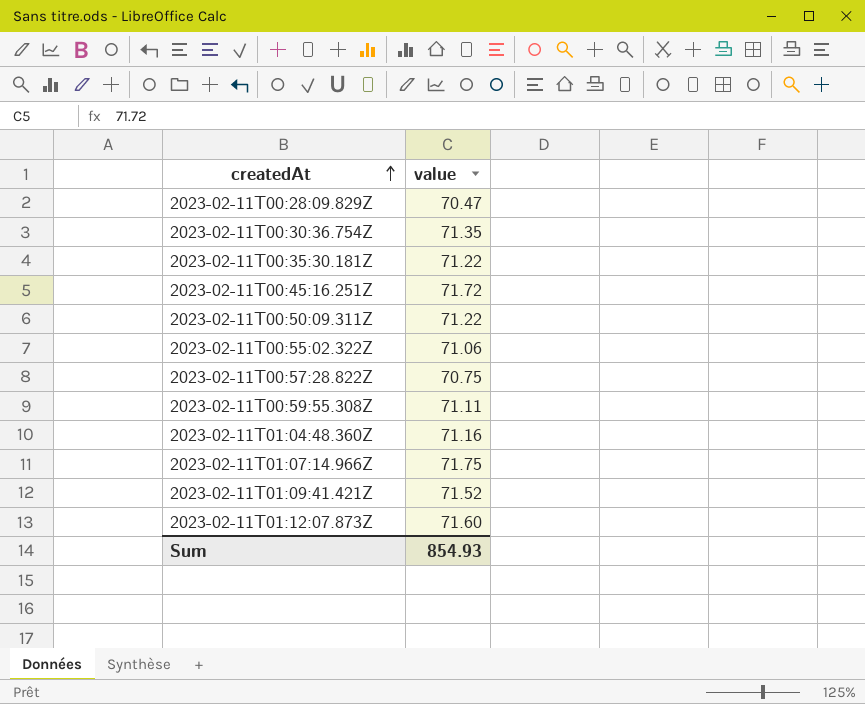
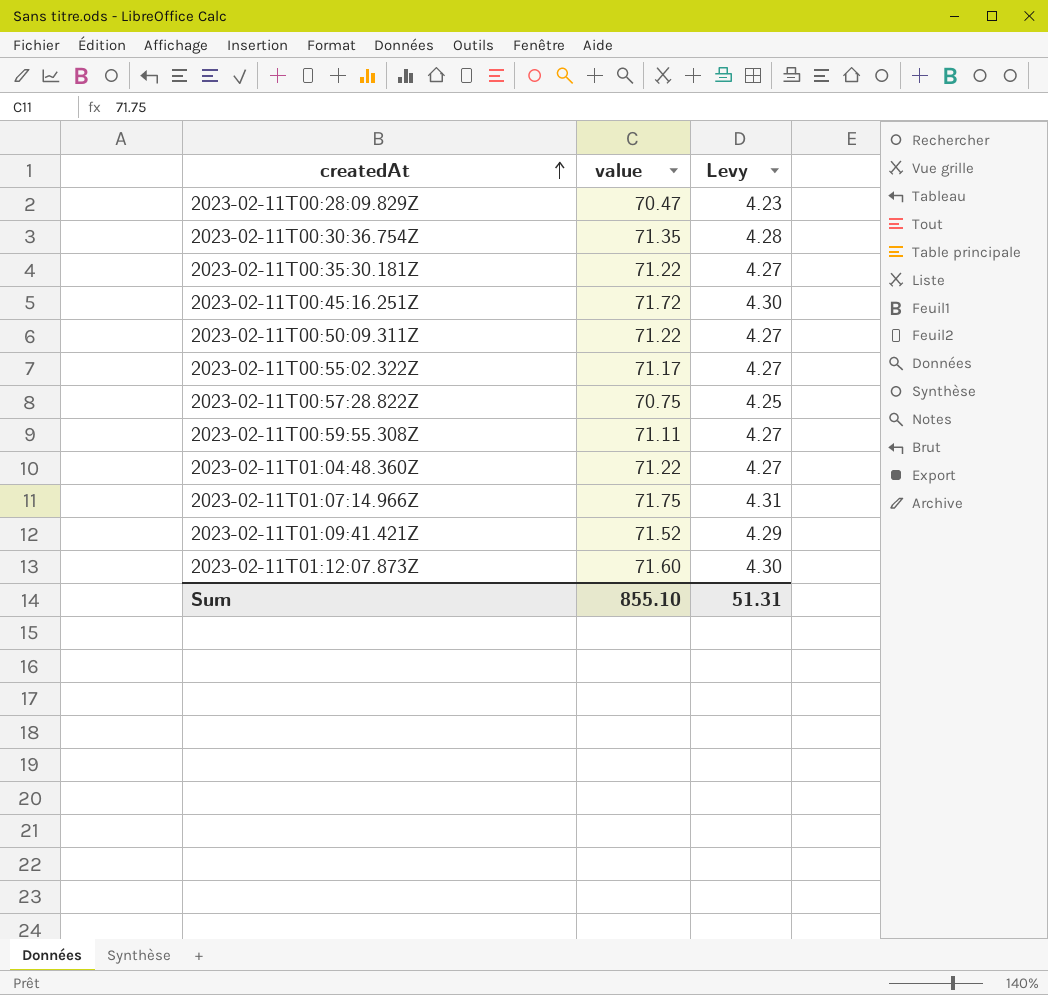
column Levy | formula: none -> [value] * 0.06
2023-02-11T00:55:02.322Z | value: 71.06 -> 71.17
2023-02-11T01:04:48.360Z | value: 71.16 -> 71.22
Sum | value: 854.93 -> 855.10

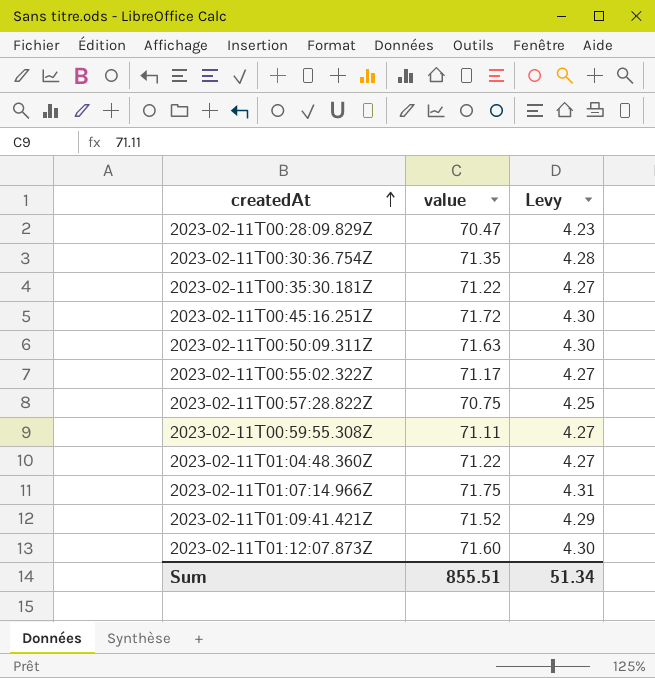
2023-02-11T00:50:09.311Z | value: 71.22 -> 71.63
2023-02-11T00:50:09.311Z | Levy: 4.27 -> 4.30
Sum | value: 855.10 -> 855.51
Sum | Levy: 51.31 -> 51.34

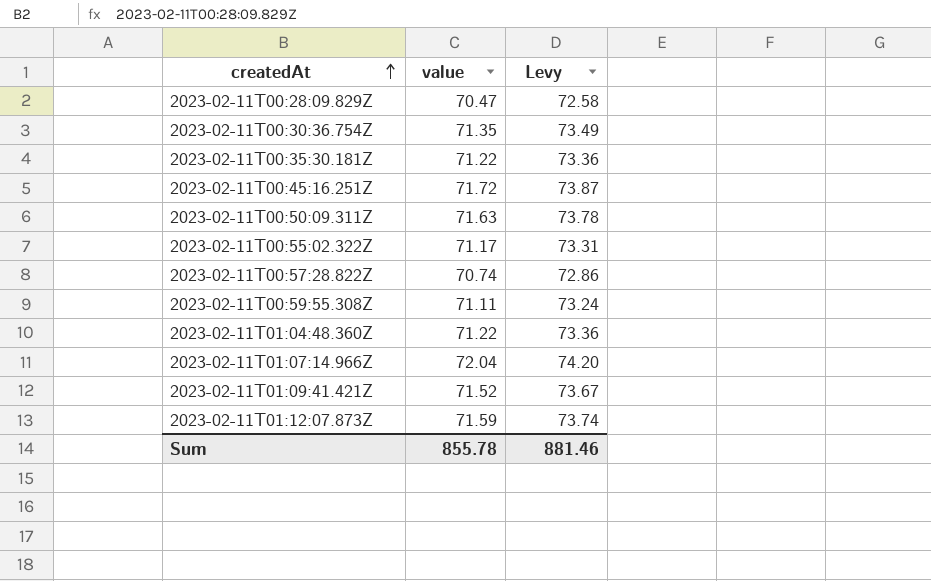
column Levy | formula: [value] * 0.06 -> [value] * 1.03
2023-02-11T00:57:28.822Z | value: 70.75 -> 70.74
2023-02-11T01:07:14.966Z | value: 71.75 -> 72.04
2023-02-11T01:12:07.873Z | value: 71.60 -> 71.59
Sum | value: 855.51 -> 855.78
Sum | Levy: 51.34 -> 881.46

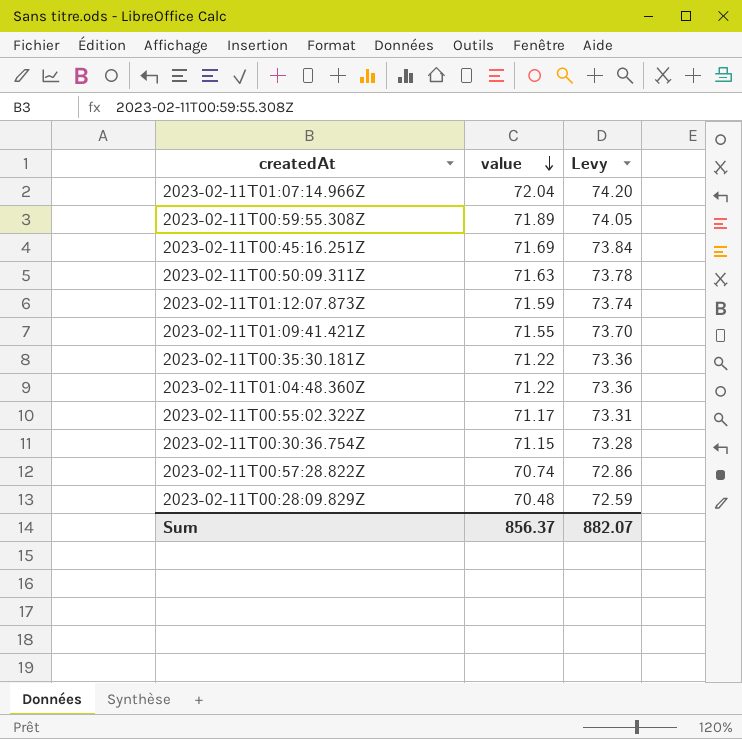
row order: createdAt ascending -> value descending
2023-02-11T00:59:55.308Z | value: 71.11 -> 71.89
2023-02-11T00:59:55.308Z | Levy: 73.24 -> 74.05
2023-02-11T00:45:16.251Z | value: 71.72 -> 71.69
2023-02-11T00:45:16.251Z | Levy: 73.87 -> 73.84
2023-02-11T01:09:41.421Z | value: 71.52 -> 71.55
2023-02-11T01:09:41.421Z | Levy: 73.67 -> 73.70
2023-02-11T00:30:36.754Z | value: 71.35 -> 71.15
2023-02-11T00:30:36.754Z | Levy: 73.49 -> 73.28
2023-02-11T00:28:09.829Z | value: 70.47 -> 70.48
2023-02-11T00:28:09.829Z | Levy: 72.58 -> 72.59
Sum | value: 855.78 -> 856.37
Sum | Levy: 881.46 -> 882.07

